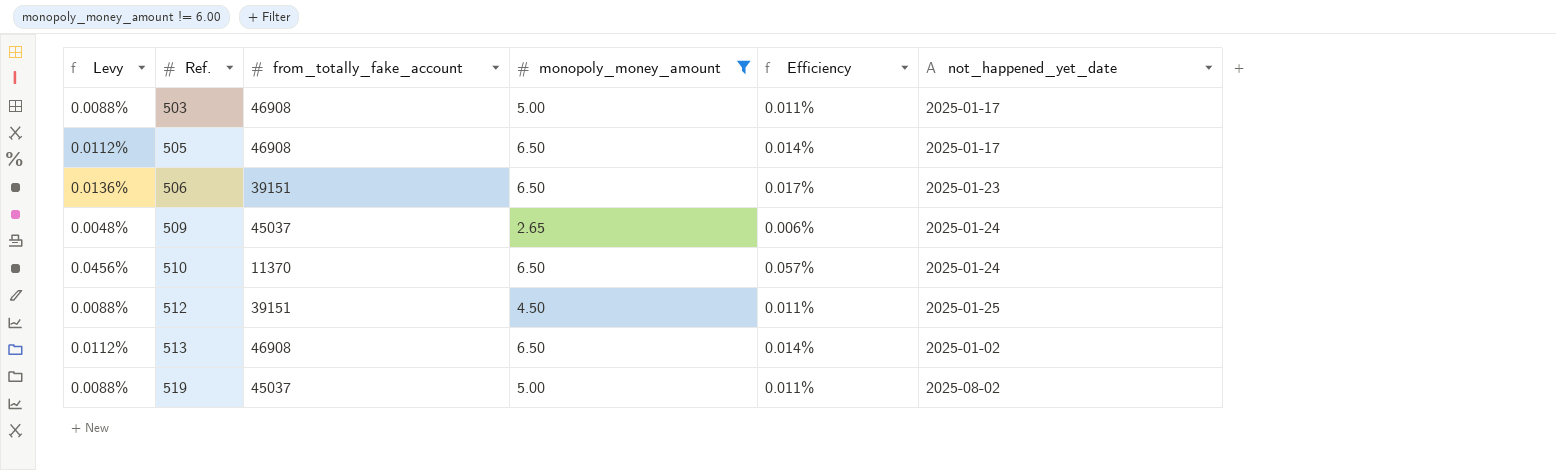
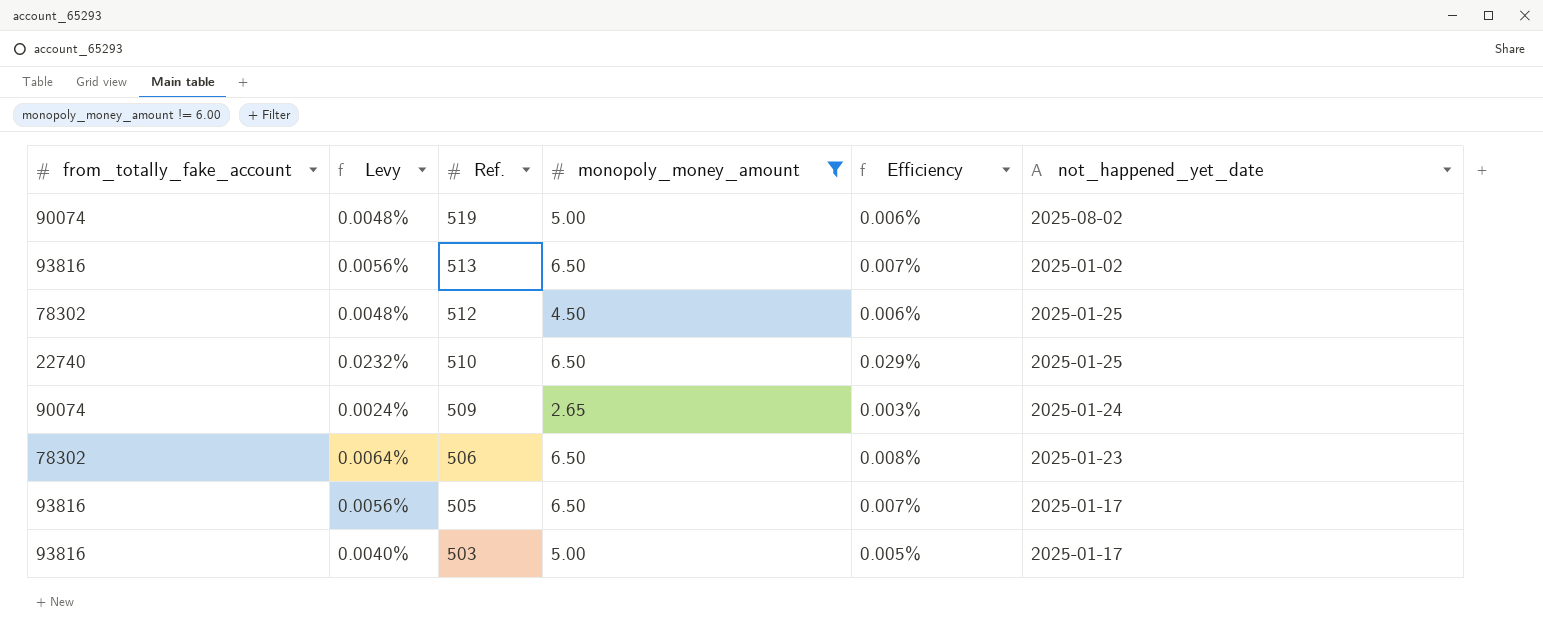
row order: Ref. ascending -> Ref. descending
column from_totally_fake_account | position: 3 -> 1
519 | from_totally_fake_account: 45037 -> 90074
519 | Levy: 0.0088% -> 0.0048%
519 | Efficiency: 0.011% -> 0.006%
513 | from_totally_fake_account: 46908 -> 93816
513 | Levy: 0.0112% -> 0.0056%
513 | Efficiency: 0.014% -> 0.007%
512 | from_totally_fake_account: 39151 -> 78302
512 | Levy: 0.0088% -> 0.0048%
512 | Efficiency: 0.011% -> 0.006%
510 | from_totally_fake_account: 11370 -> 22740
510 | Levy: 0.0456% -> 0.0232%
510 | Efficiency: 0.057% -> 0.029%
510 | not_happened_yet_date: 2025-01-24 -> 2025-01-25
509 | from_totally_fake_account: 45037 -> 90074
509 | Levy: 0.0048% -> 0.0024%
509 | Efficiency: 0.006% -> 0.003%
506 | from_totally_fake_account: 39151 -> 78302
506 | Levy: 0.0136% -> 0.0064%
506 | Efficiency: 0.017% -> 0.008%
505 | from_totally_fake_account: 46908 -> 93816
505 | Levy: 0.0112% -> 0.0056%
505 | Efficiency: 0.014% -> 0.007%
503 | from_totally_fake_account: 46908 -> 93816
503 | Levy: 0.0088% -> 0.0040%
503 | Efficiency: 0.011% -> 0.005%

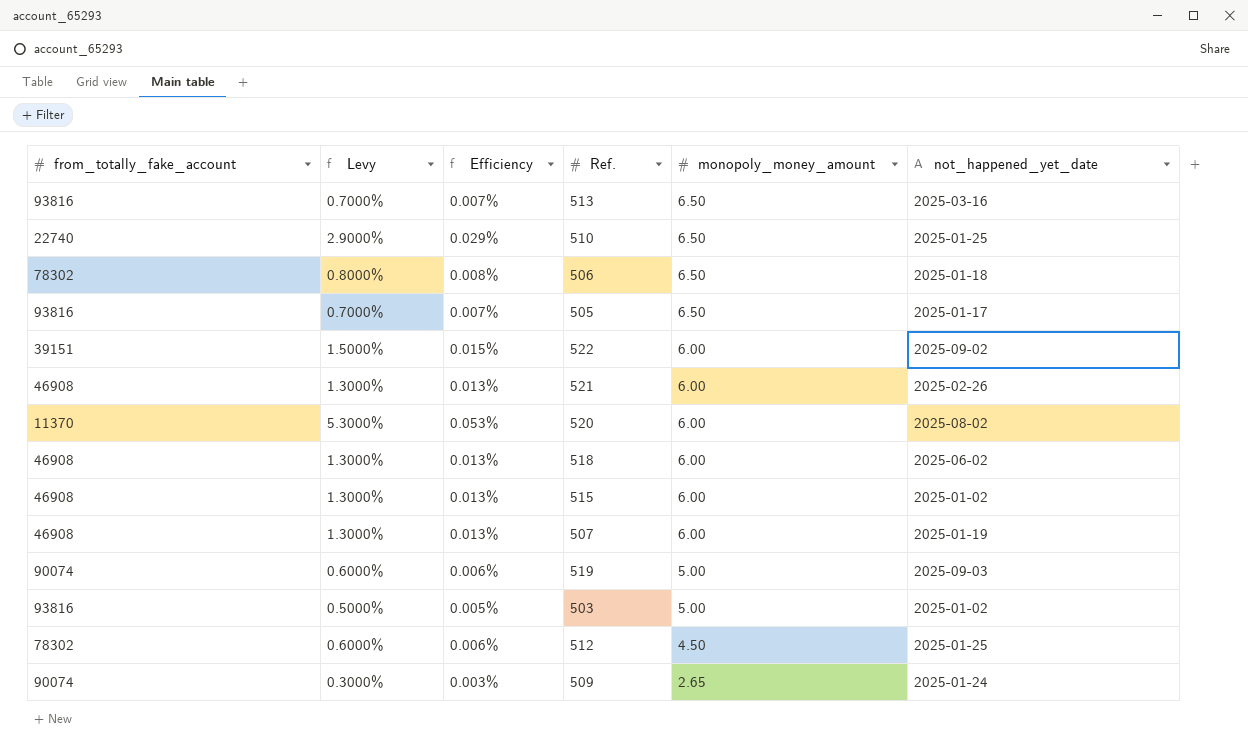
filter: monopoly_money_amount != 6.00 -> none
row order: Ref. descending -> monopoly_money_amount descending
column Levy | formula: [Efficiency] * 0.8 -> [Efficiency] * 100
column Efficiency | position: 5 -> 3
513 | not_happened_yet_date: 2025-01-02 -> 2025-03-16
506 | not_happened_yet_date: 2025-01-23 -> 2025-01-18
519 | not_happened_yet_date: 2025-08-02 -> 2025-09-03
503 | not_happened_yet_date: 2025-01-17 -> 2025-01-02

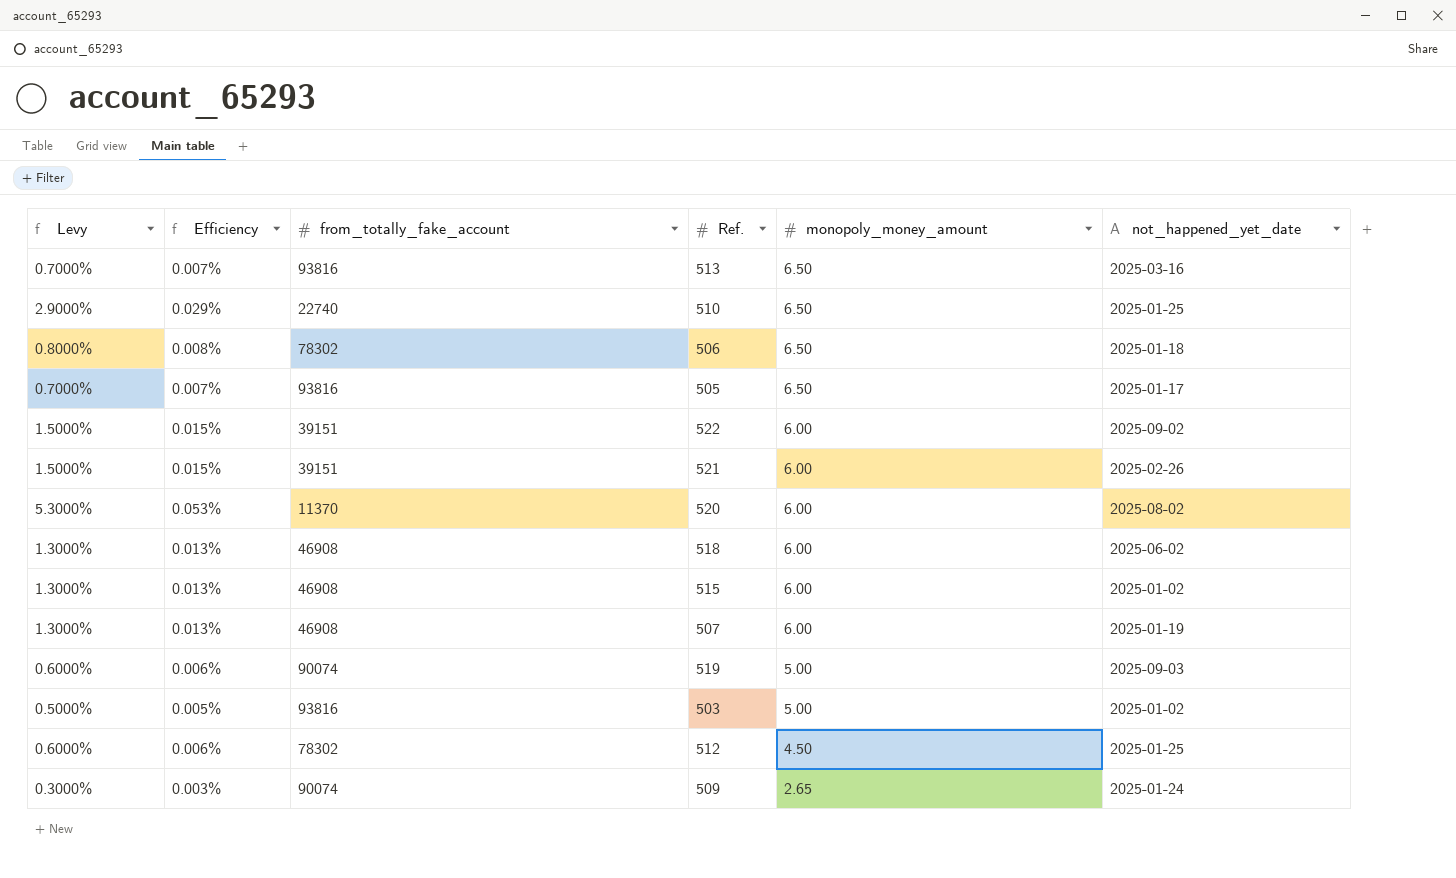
column from_totally_fake_account | position: 1 -> 3
521 | Levy: 1.3000% -> 1.5000%
521 | Efficiency: 0.013% -> 0.015%
521 | from_totally_fake_account: 46908 -> 39151

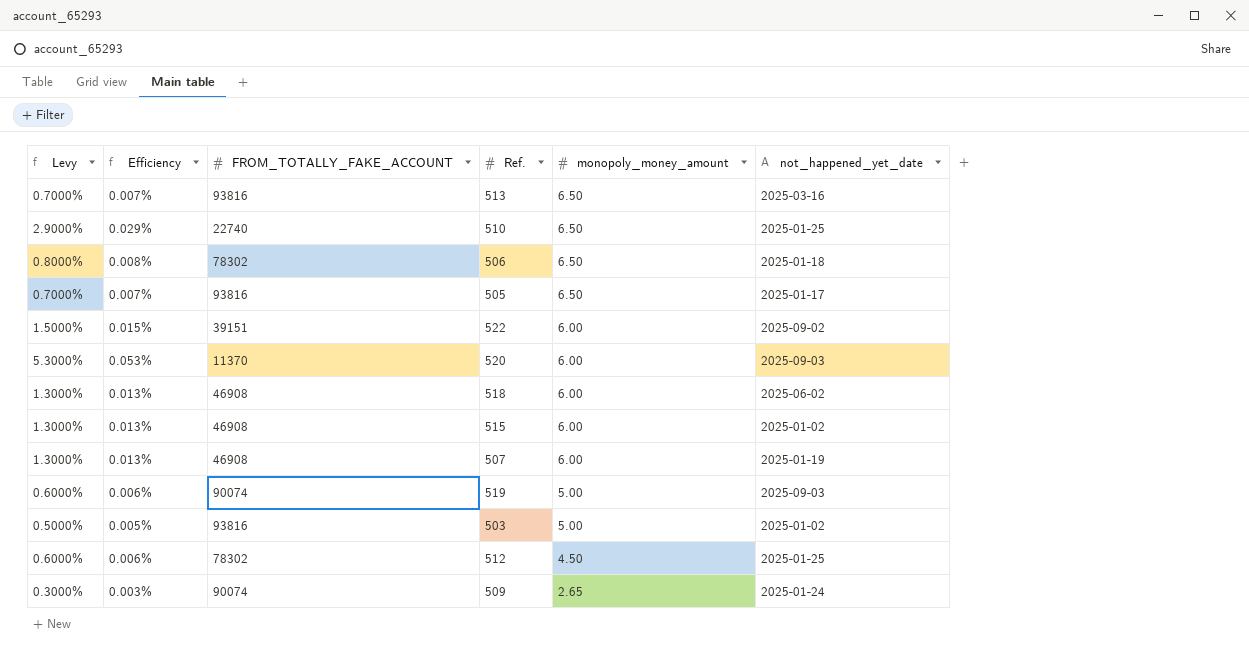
column name: from_totally_fake_account -> FROM_TOTALLY_FAKE_ACCOUNT
row 521: 1.5000% | 0.015% | 39151 | 6.00 | 2025-02-26 -> none
520 | not_happened_yet_date: 2025-08-02 -> 2025-09-03

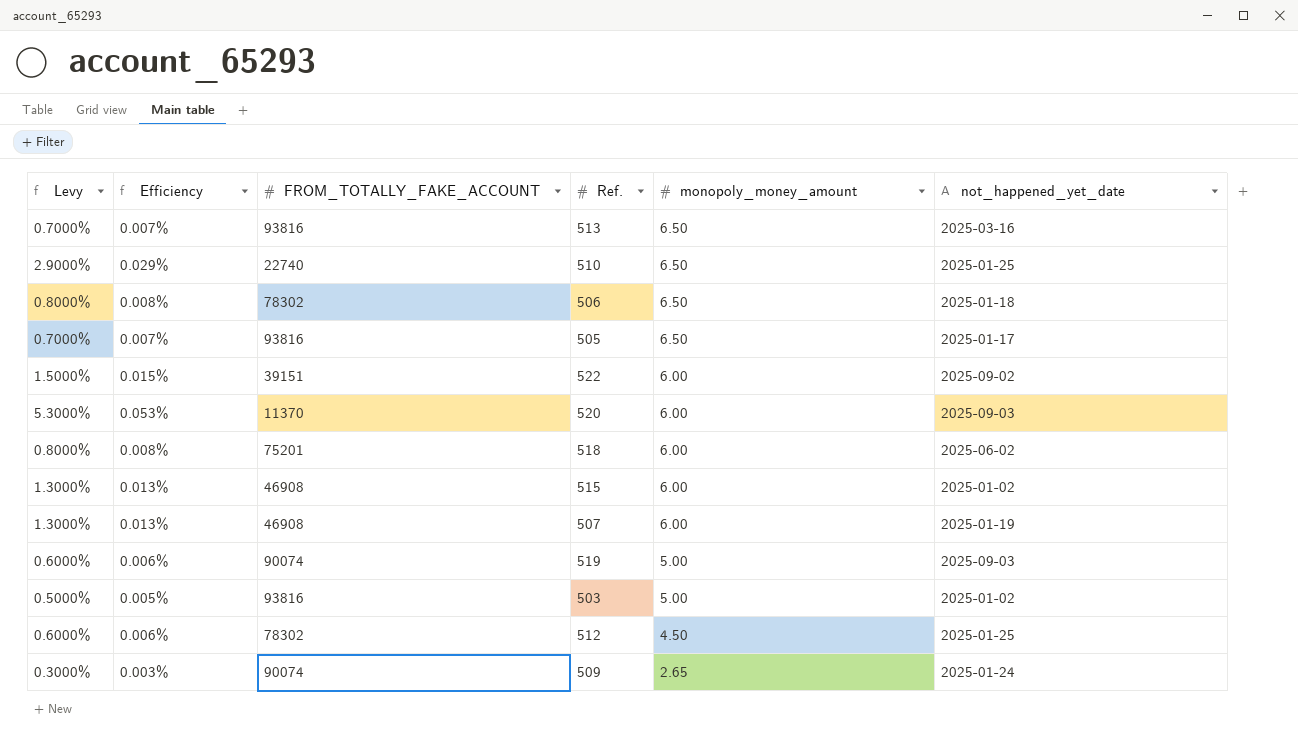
518 | Levy: 1.3000% -> 0.8000%
518 | Efficiency: 0.013% -> 0.008%
518 | FROM_TOTALLY_FAKE_ACCOUNT: 46908 -> 75201

